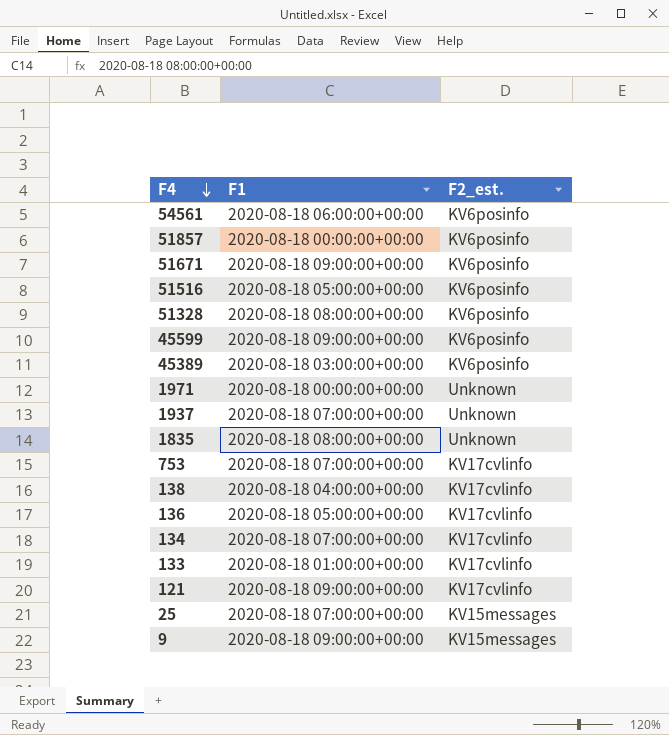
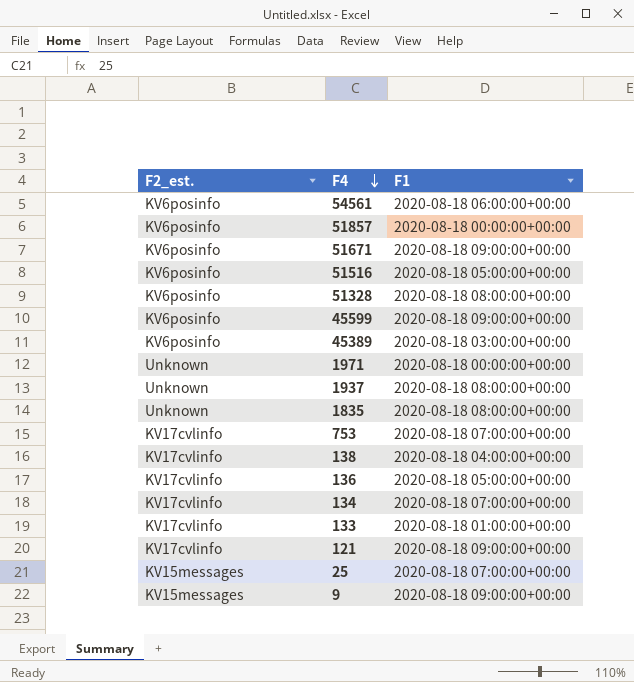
column F2_est. | position: 3 -> 1
1937 | F1: 2020-08-18 07:00:00+00:00 -> 2020-08-18 08:00:00+00:00

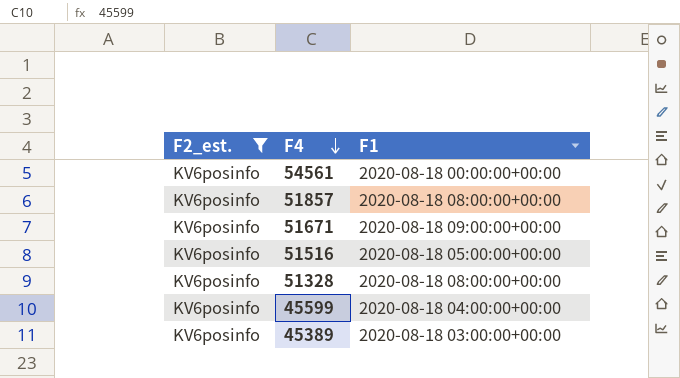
filter: none -> F2_est. = KV6posinfo
54561 | F1: 2020-08-18 06:00:00+00:00 -> 2020-08-18 00:00:00+00:00
51857 | F1: 2020-08-18 00:00:00+00:00 -> 2020-08-18 08:00:00+00:00
45599 | F1: 2020-08-18 09:00:00+00:00 -> 2020-08-18 04:00:00+00:00

